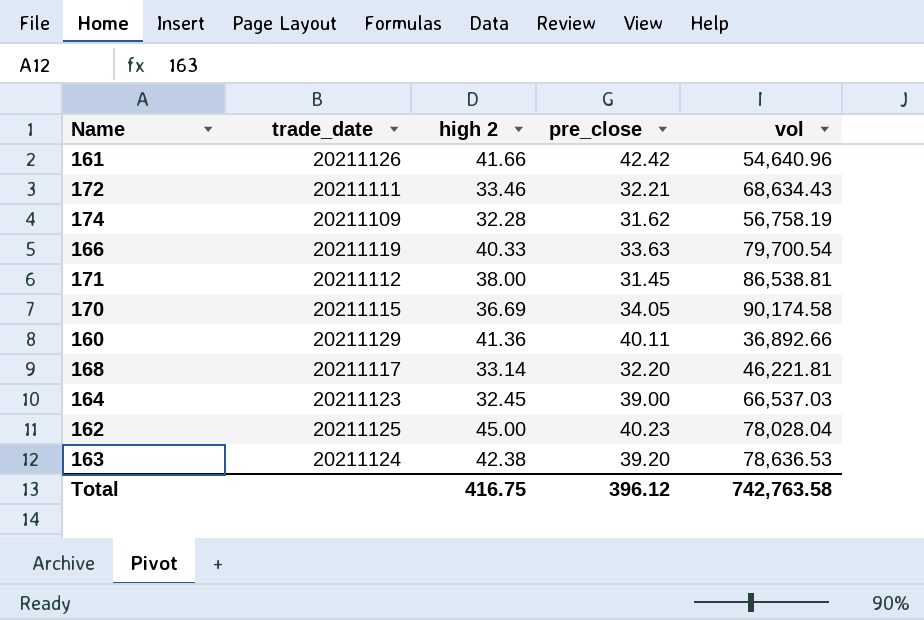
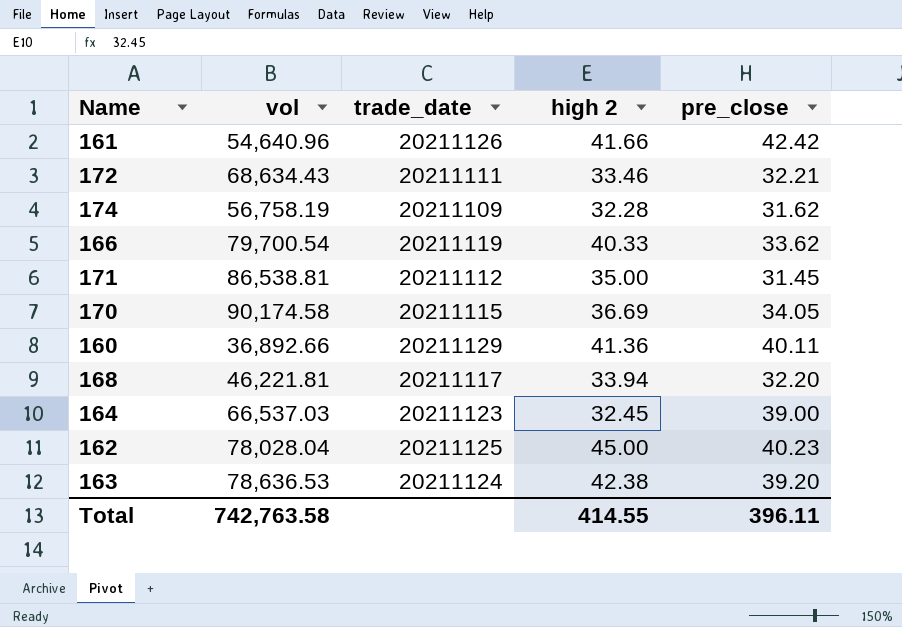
column vol | position: 5 -> 2
166 | pre_close: 33.63 -> 33.62
171 | high 2: 38.00 -> 35.00
168 | high 2: 33.14 -> 33.94
Total | high 2: 416.75 -> 414.55
Total | pre_close: 396.12 -> 396.11

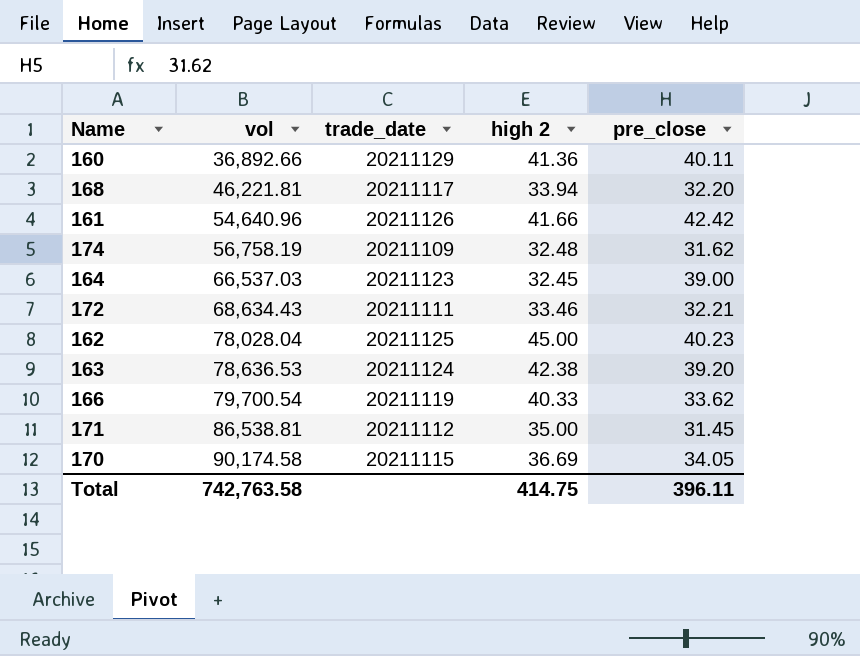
row order: none -> vol ascending
174 | high 2: 32.28 -> 32.48
Total | high 2: 414.55 -> 414.75

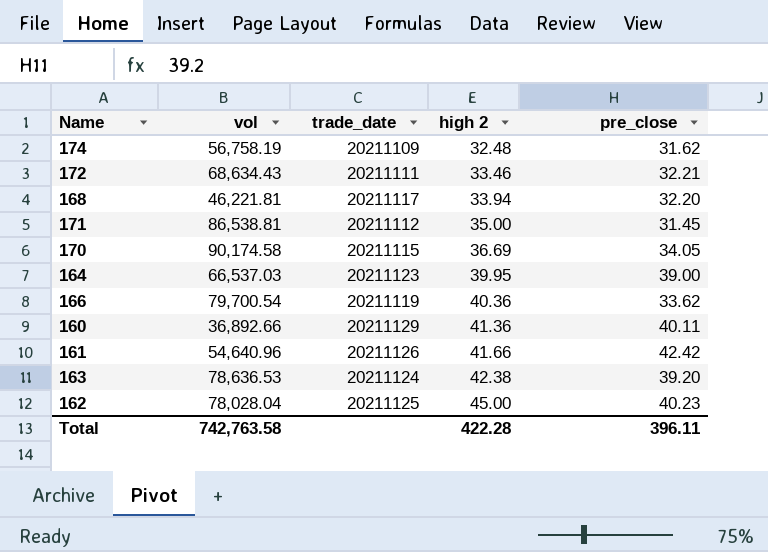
row order: vol ascending -> high 2 ascending
164 | high 2: 32.45 -> 39.95
166 | high 2: 40.33 -> 40.36
Total | high 2: 414.75 -> 422.28

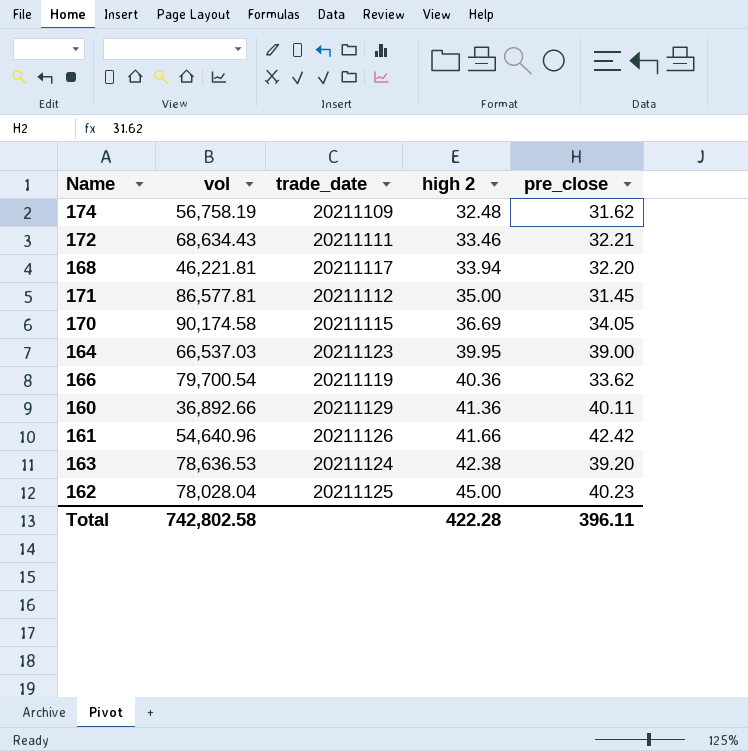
171 | vol: 86,538.81 -> 86,577.81
Total | vol: 742,763.58 -> 742,802.58

